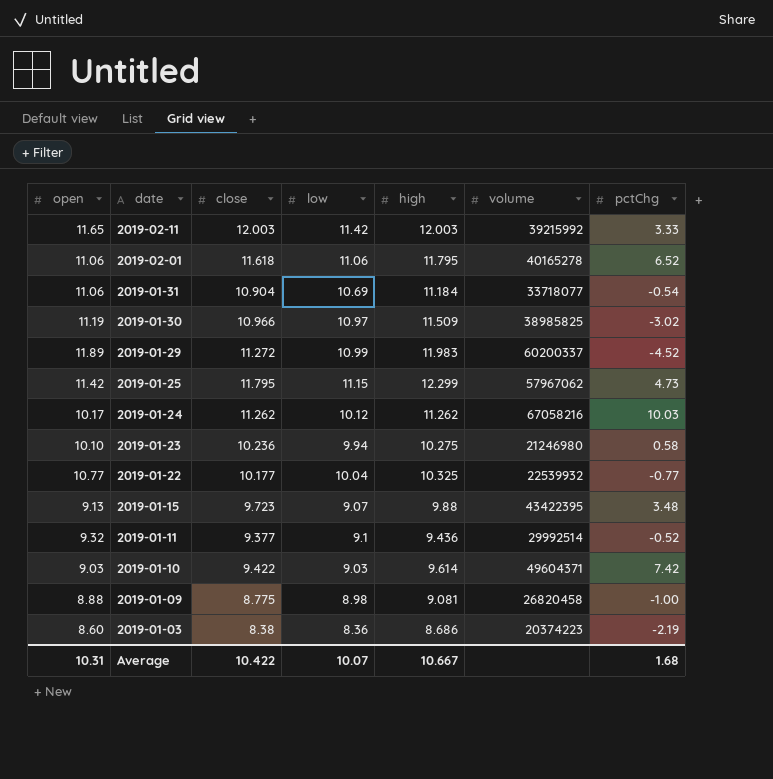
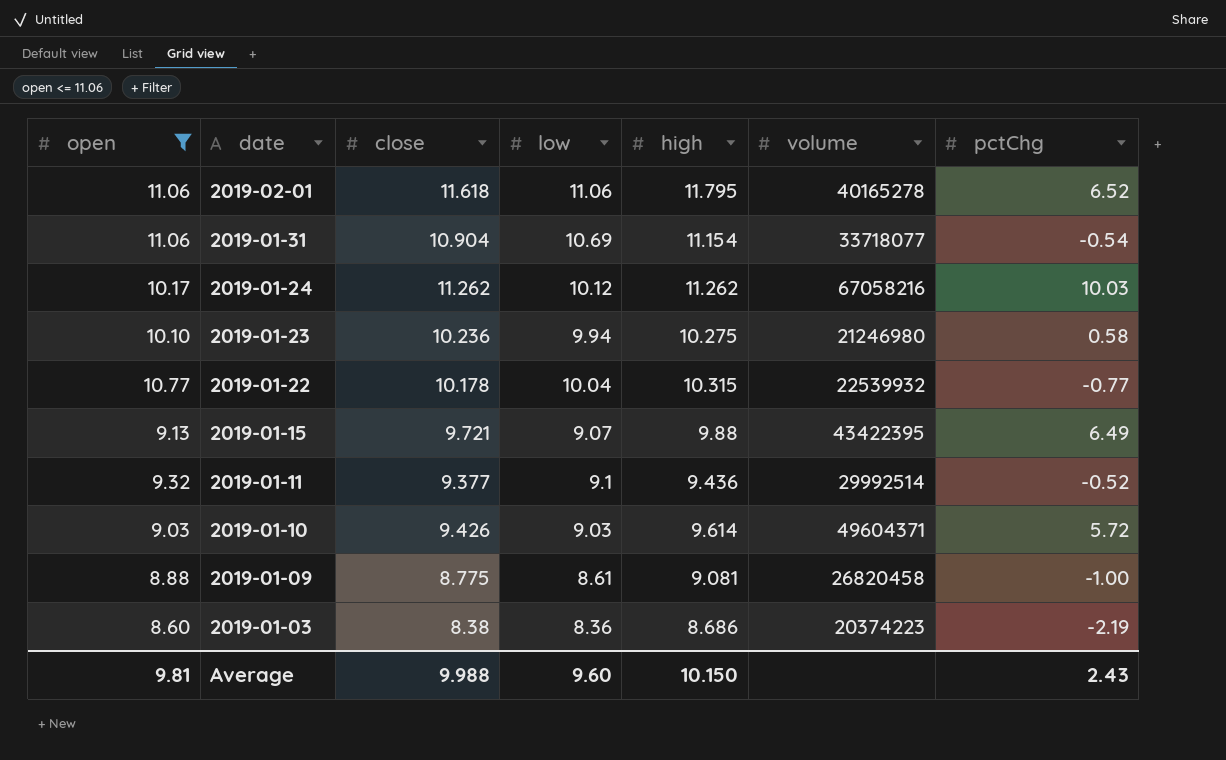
filter: none -> open <= 11.06
2019-01-31 | high: 11.184 -> 11.154
2019-01-22 | close: 10.177 -> 10.178
2019-01-22 | high: 10.325 -> 10.315
2019-01-15 | close: 9.723 -> 9.721
2019-01-15 | pctChg: 3.48 -> 6.49
2019-01-10 | close: 9.422 -> 9.426
2019-01-10 | pctChg: 7.42 -> 5.72
2019-01-09 | low: 8.98 -> 8.61
Average | open: 10.31 -> 9.81
Average | close: 10.422 -> 9.988
Average | low: 10.07 -> 9.60
Average | high: 10.667 -> 10.150
Average | pctChg: 1.68 -> 2.43

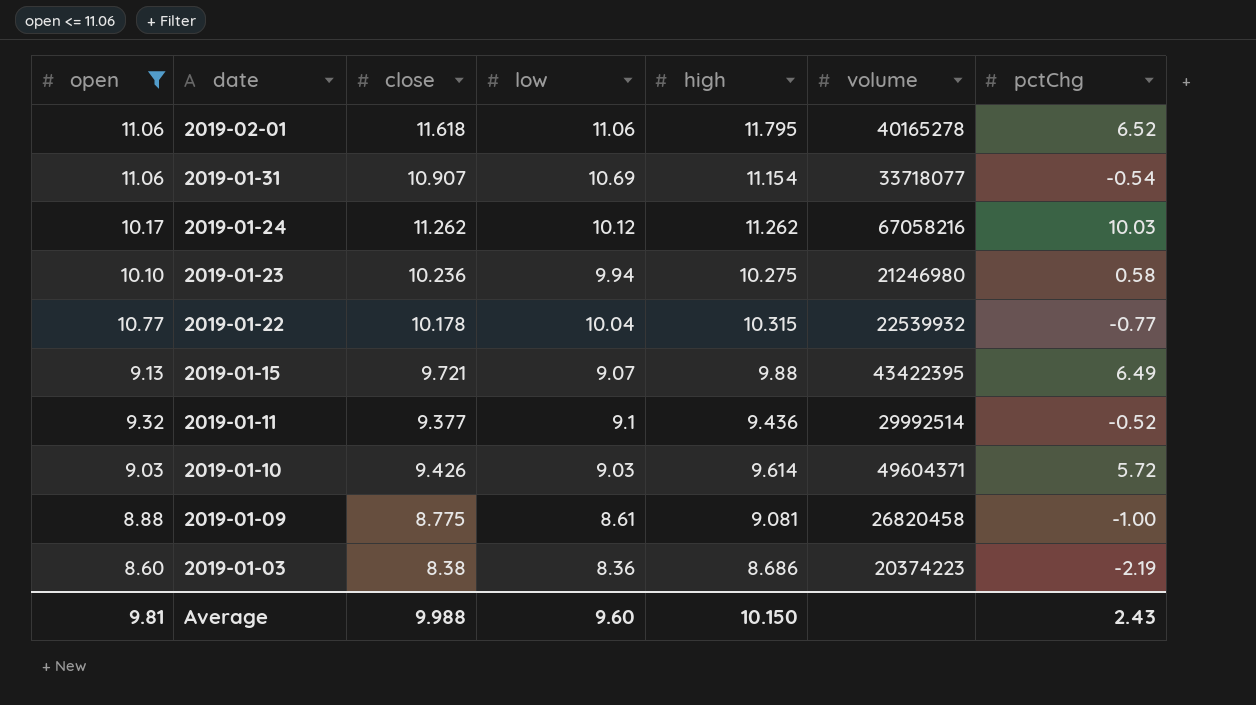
2019-01-31 | close: 10.904 -> 10.907

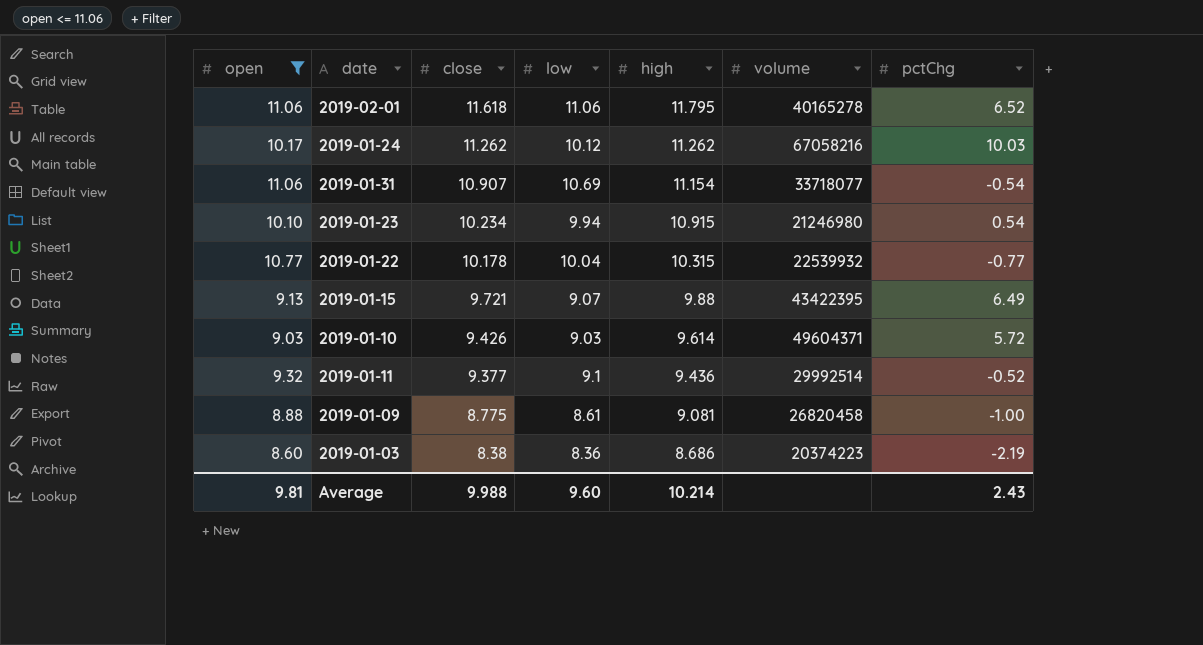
row order: date descending -> close descending
2019-01-23 | close: 10.236 -> 10.234
2019-01-23 | high: 10.275 -> 10.915
2019-01-23 | pctChg: 0.58 -> 0.54
Average | high: 10.150 -> 10.214

